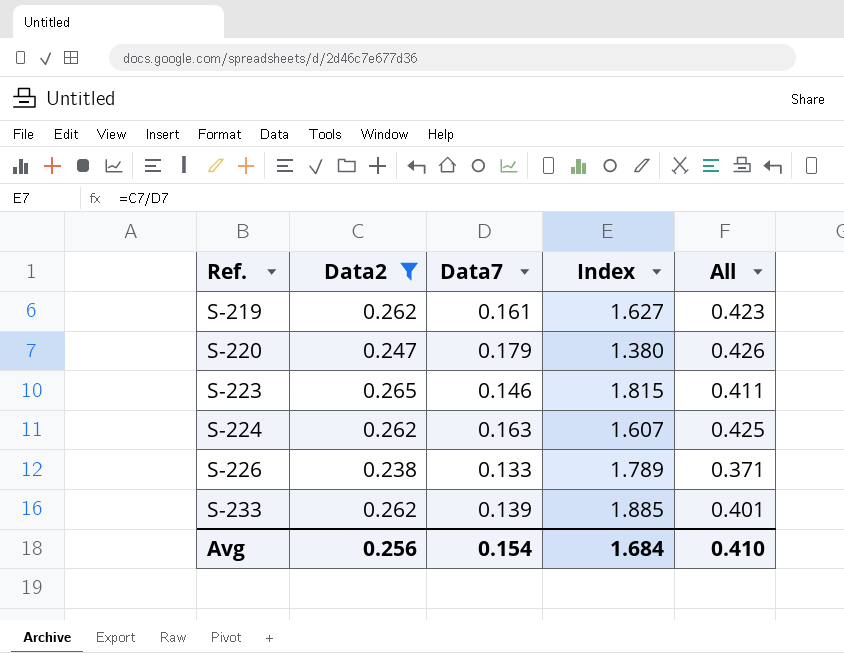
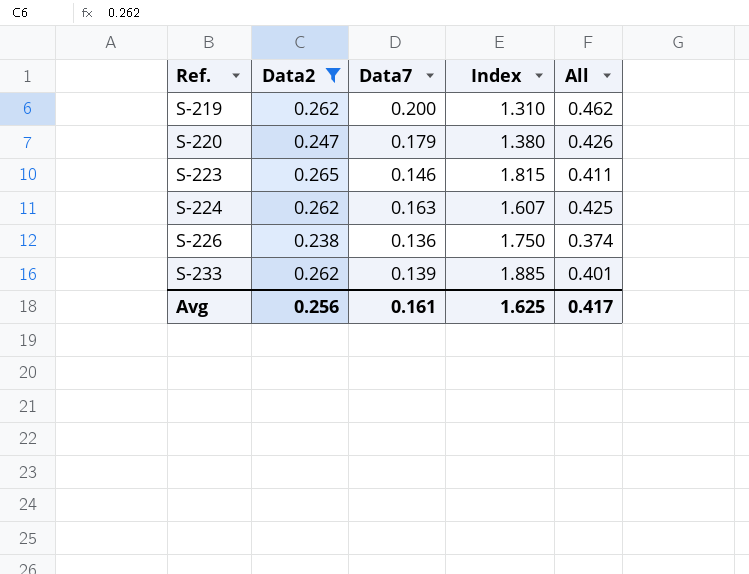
S-219 | Data7: 0.161 -> 0.200
S-219 | Index: 1.627 -> 1.310
S-219 | All: 0.423 -> 0.462
S-226 | Data7: 0.133 -> 0.136
S-226 | Index: 1.789 -> 1.750
S-226 | All: 0.371 -> 0.374
Avg | Data7: 0.154 -> 0.161
Avg | Index: 1.684 -> 1.625
Avg | All: 0.410 -> 0.417

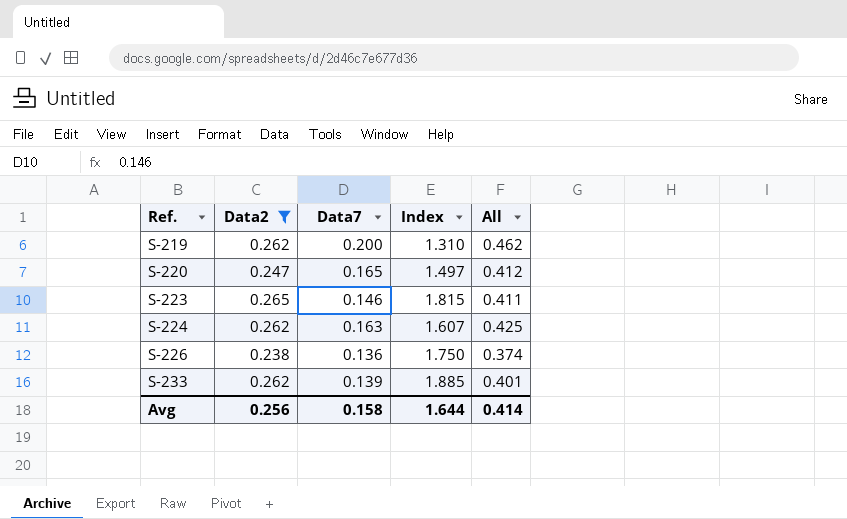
S-220 | Data7: 0.179 -> 0.165
S-220 | Index: 1.380 -> 1.497
S-220 | All: 0.426 -> 0.412
Avg | Data7: 0.161 -> 0.158
Avg | Index: 1.625 -> 1.644
Avg | All: 0.417 -> 0.414

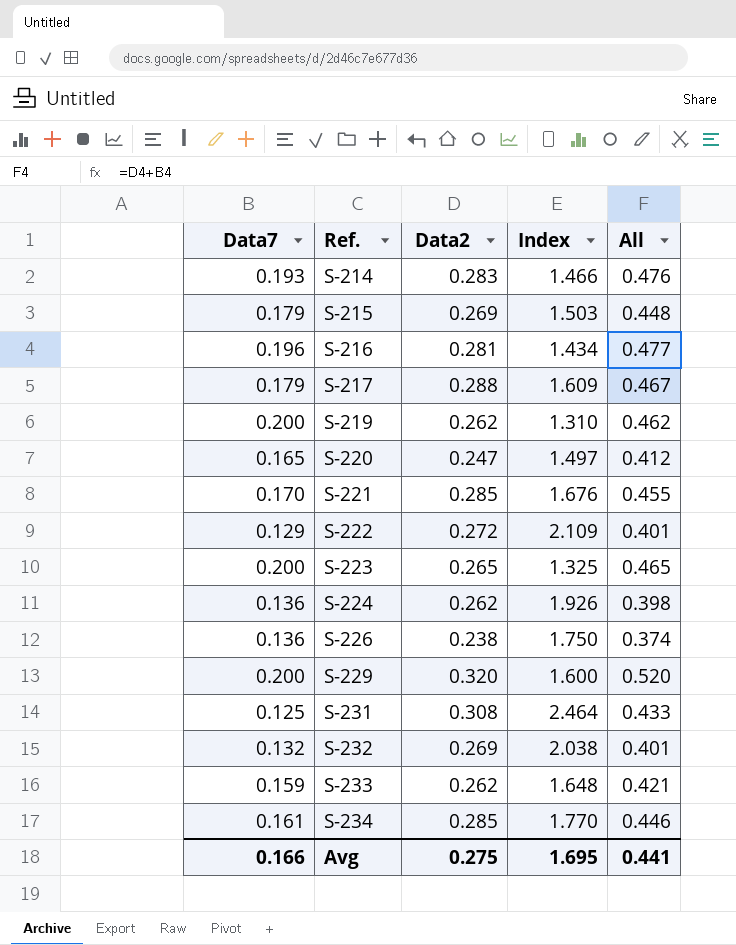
filter: Data2 <= 0.265 -> none
column Data7 | position: 3 -> 1
S-223 | Data7: 0.146 -> 0.200
S-223 | Index: 1.815 -> 1.325
S-223 | All: 0.411 -> 0.465
S-224 | Data7: 0.163 -> 0.136
S-224 | Index: 1.607 -> 1.926
S-224 | All: 0.425 -> 0.398
S-233 | Data7: 0.139 -> 0.159
S-233 | Index: 1.885 -> 1.648
S-233 | All: 0.401 -> 0.421
Avg | Data7: 0.158 -> 0.166
Avg | Data2: 0.256 -> 0.275
Avg | Index: 1.644 -> 1.695
Avg | All: 0.414 -> 0.441

